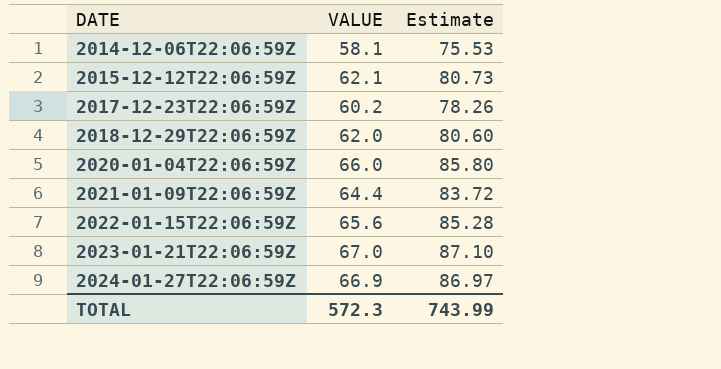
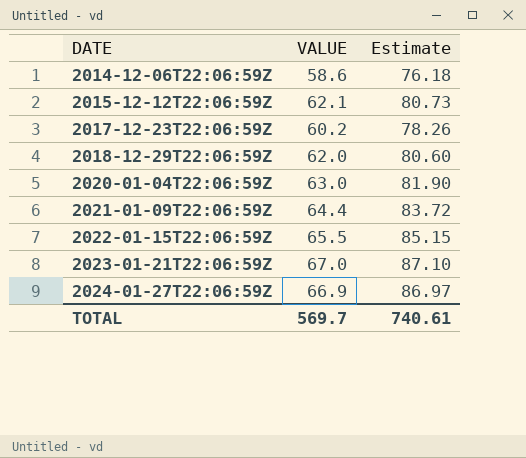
2014-12-06T22:06:59Z | VALUE: 58.1 -> 58.6
2014-12-06T22:06:59Z | Estimate: 75.53 -> 76.18
2020-01-04T22:06:59Z | VALUE: 66.0 -> 63.0
2020-01-04T22:06:59Z | Estimate: 85.80 -> 81.90
2022-01-15T22:06:59Z | VALUE: 65.6 -> 65.5
2022-01-15T22:06:59Z | Estimate: 85.28 -> 85.15
TOTAL | VALUE: 572.3 -> 569.7
TOTAL | Estimate: 743.99 -> 740.61

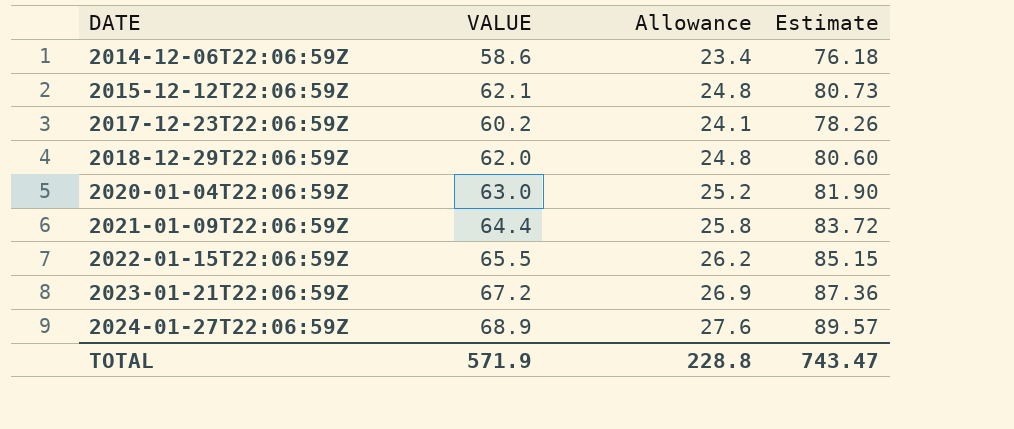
column Allowance | formula: none -> [VALUE] * 0.4
2023-01-21T22:06:59Z | VALUE: 67.0 -> 67.2
2023-01-21T22:06:59Z | Estimate: 87.10 -> 87.36
2024-01-27T22:06:59Z | VALUE: 66.9 -> 68.9
2024-01-27T22:06:59Z | Estimate: 86.97 -> 89.57
TOTAL | VALUE: 569.7 -> 571.9
TOTAL | Estimate: 740.61 -> 743.47

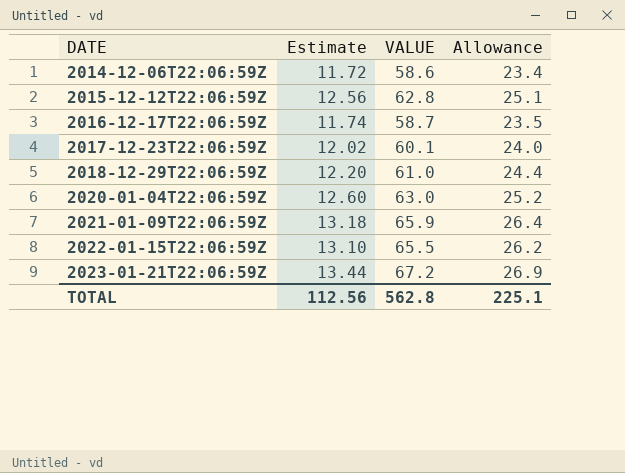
column Estimate | formula: [VALUE] * 1.3 -> [VALUE] * 0.2
column Estimate | position: 4 -> 2
row 2024-01-27T22:06:59Z: 68.9 | 27.6 | 89.57 -> none
2015-12-12T22:06:59Z | VALUE: 62.1 -> 62.8
2015-12-12T22:06:59Z | Allowance: 24.8 -> 25.1
row 2016-12-17T22:06:59Z: none -> 11.74 | 58.7 | 23.5
2017-12-23T22:06:59Z | VALUE: 60.2 -> 60.1
2017-12-23T22:06:59Z | Allowance: 24.1 -> 24.0
2018-12-29T22:06:59Z | VALUE: 62.0 -> 61.0
2018-12-29T22:06:59Z | Allowance: 24.8 -> 24.4
2021-01-09T22:06:59Z | VALUE: 64.4 -> 65.9
2021-01-09T22:06:59Z | Allowance: 25.8 -> 26.4
TOTAL | Estimate: 743.47 -> 112.56
TOTAL | VALUE: 571.9 -> 562.8
TOTAL | Allowance: 228.8 -> 225.1

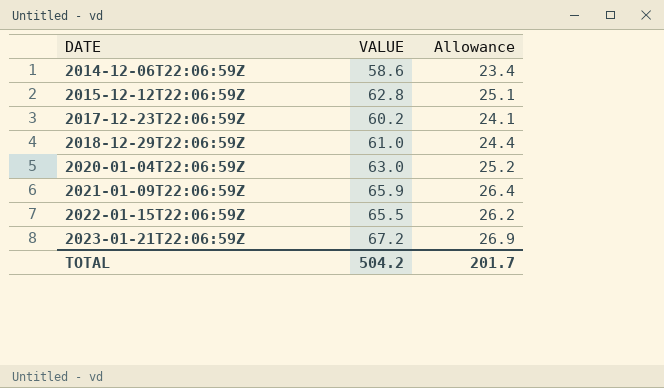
column Estimate | formula: [VALUE] * 0.2 -> none
row 2016-12-17T22:06:59Z: 11.74 | 58.7 | 23.5 -> none
2017-12-23T22:06:59Z | VALUE: 60.1 -> 60.2
2017-12-23T22:06:59Z | Allowance: 24.0 -> 24.1
TOTAL | VALUE: 562.8 -> 504.2
TOTAL | Allowance: 225.1 -> 201.7

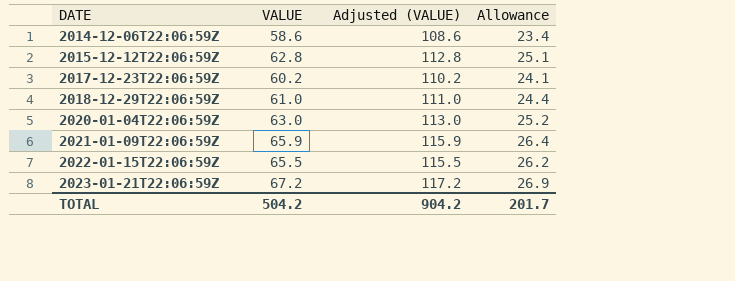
column Adjusted (VALUE) | formula: none -> [VALUE] + 50

